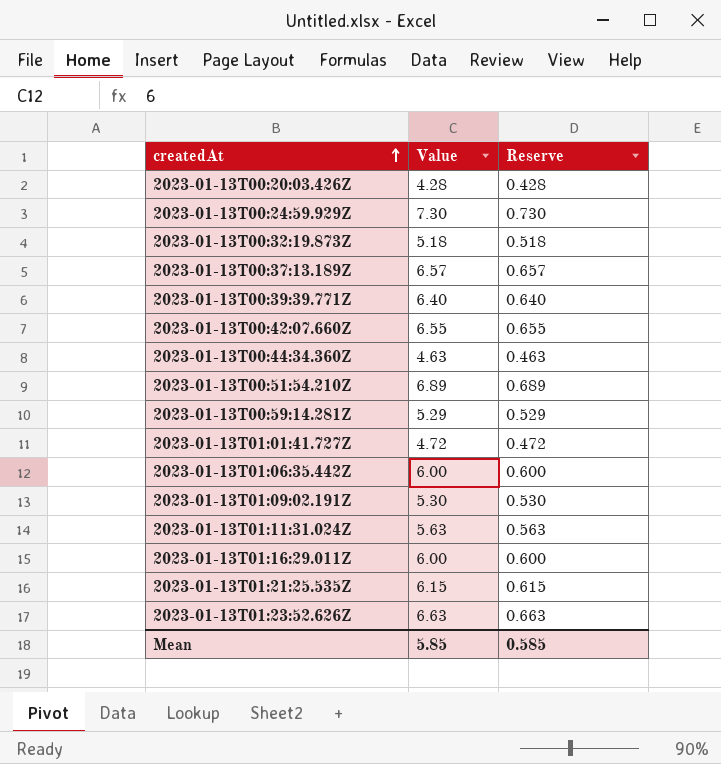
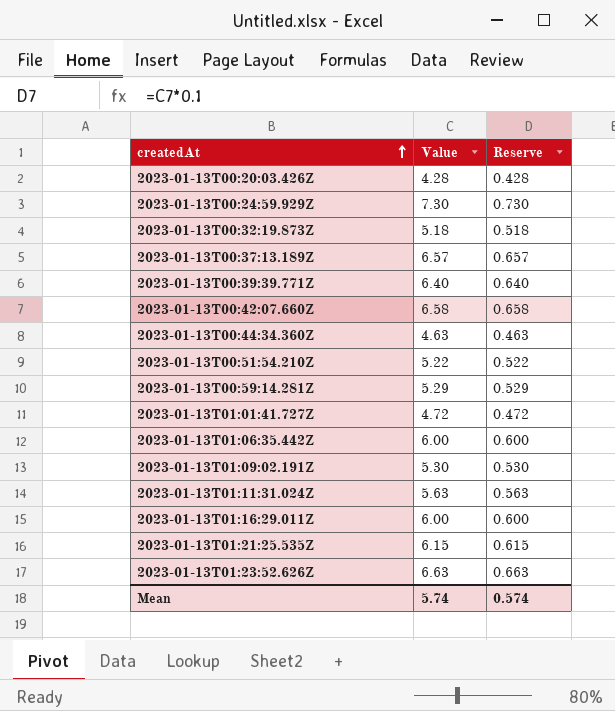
2023-01-13T00:42:07.660Z | Value: 6.55 -> 6.58
2023-01-13T00:42:07.660Z | Reserve: 0.655 -> 0.658
2023-01-13T00:51:54.210Z | Value: 6.89 -> 5.22
2023-01-13T00:51:54.210Z | Reserve: 0.689 -> 0.522
Mean | Value: 5.85 -> 5.74
Mean | Reserve: 0.585 -> 0.574

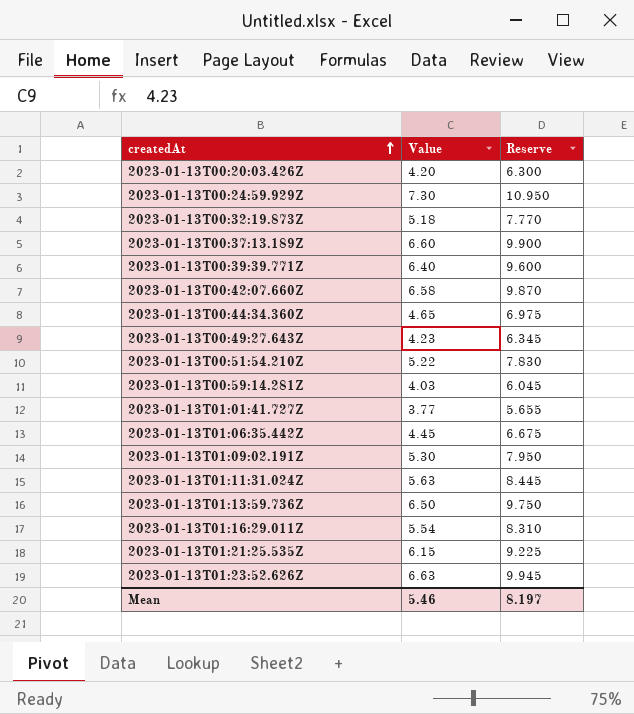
column Reserve | formula: [Value] * 0.1 -> [Value] * 1.5
2023-01-13T00:20:03.426Z | Value: 4.28 -> 4.20
2023-01-13T00:37:13.189Z | Value: 6.57 -> 6.60
2023-01-13T00:44:34.360Z | Value: 4.63 -> 4.65
row 2023-01-13T00:49:27.643Z: none -> 4.23 | 6.345
2023-01-13T00:59:14.281Z | Value: 5.29 -> 4.03
2023-01-13T01:01:41.727Z | Value: 4.72 -> 3.77
2023-01-13T01:06:35.442Z | Value: 6.00 -> 4.45
row 2023-01-13T01:13:59.736Z: none -> 6.50 | 9.750
2023-01-13T01:16:29.011Z | Value: 6.00 -> 5.54
Mean | Value: 5.74 -> 5.46
Mean | Reserve: 0.574 -> 8.197

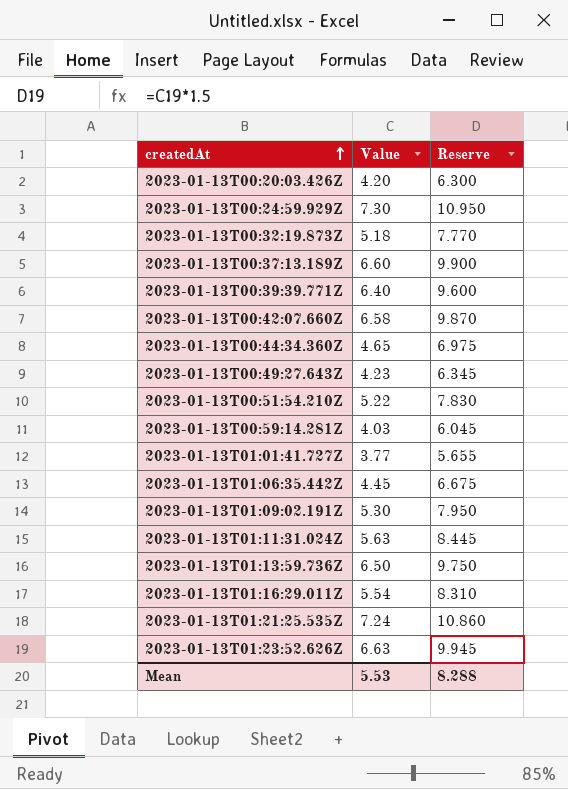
2023-01-13T01:21:25.535Z | Value: 6.15 -> 7.24
2023-01-13T01:21:25.535Z | Reserve: 9.225 -> 10.860
Mean | Value: 5.46 -> 5.53
Mean | Reserve: 8.197 -> 8.288

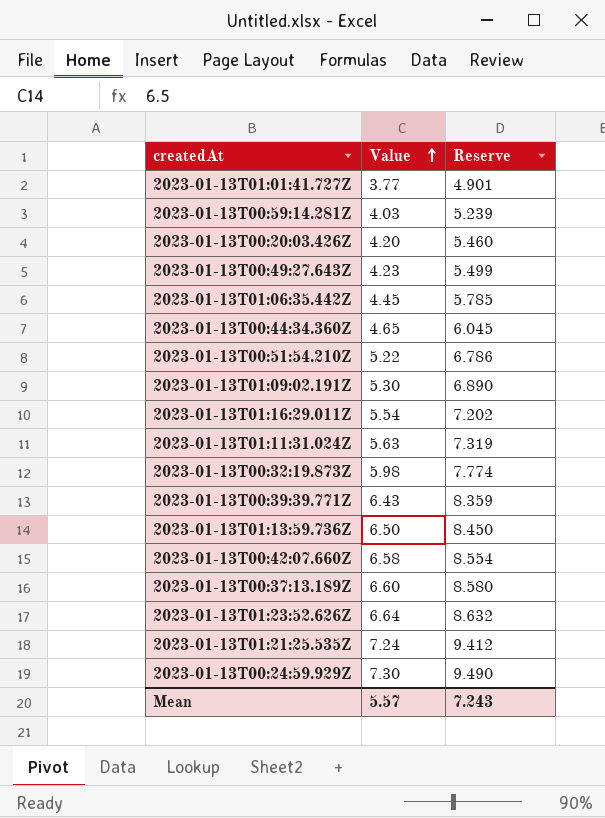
row order: createdAt ascending -> Value ascending
column Reserve | formula: [Value] * 1.5 -> [Value] * 1.3
2023-01-13T00:32:19.873Z | Value: 5.18 -> 5.98
2023-01-13T00:39:39.771Z | Value: 6.40 -> 6.43
2023-01-13T01:23:52.626Z | Value: 6.63 -> 6.64
Mean | Value: 5.53 -> 5.57
Mean | Reserve: 8.288 -> 7.243

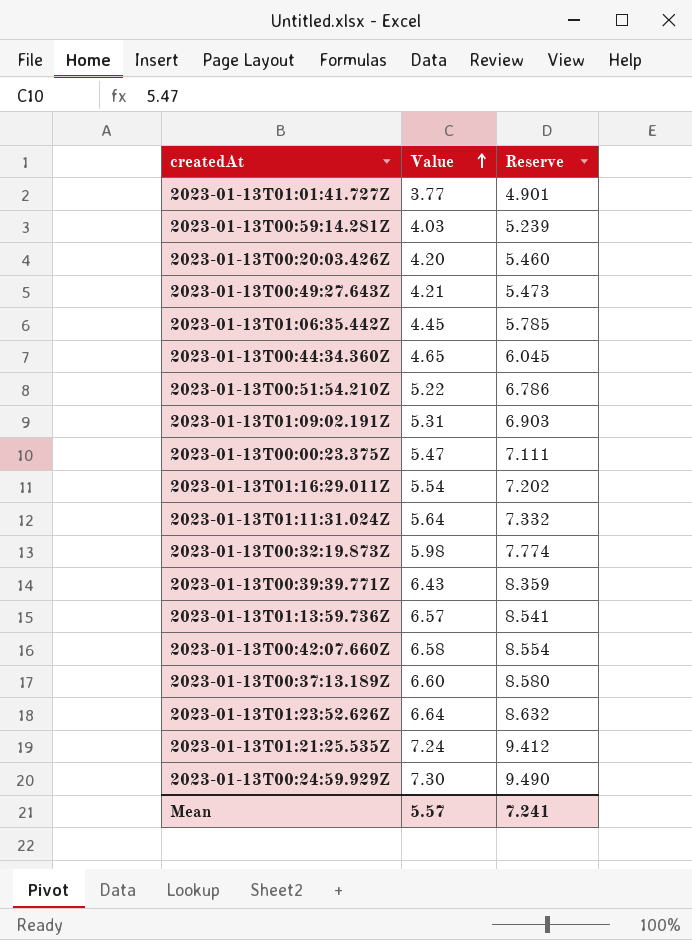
2023-01-13T00:49:27.643Z | Value: 4.23 -> 4.21
2023-01-13T00:49:27.643Z | Reserve: 5.499 -> 5.473
2023-01-13T01:09:02.191Z | Value: 5.30 -> 5.31
2023-01-13T01:09:02.191Z | Reserve: 6.890 -> 6.903
row 2023-01-13T00:00:23.375Z: none -> 5.47 | 7.111
2023-01-13T01:11:31.024Z | Value: 5.63 -> 5.64
2023-01-13T01:11:31.024Z | Reserve: 7.319 -> 7.332
2023-01-13T01:13:59.736Z | Value: 6.50 -> 6.57
2023-01-13T01:13:59.736Z | Reserve: 8.450 -> 8.541
Mean | Reserve: 7.243 -> 7.241

